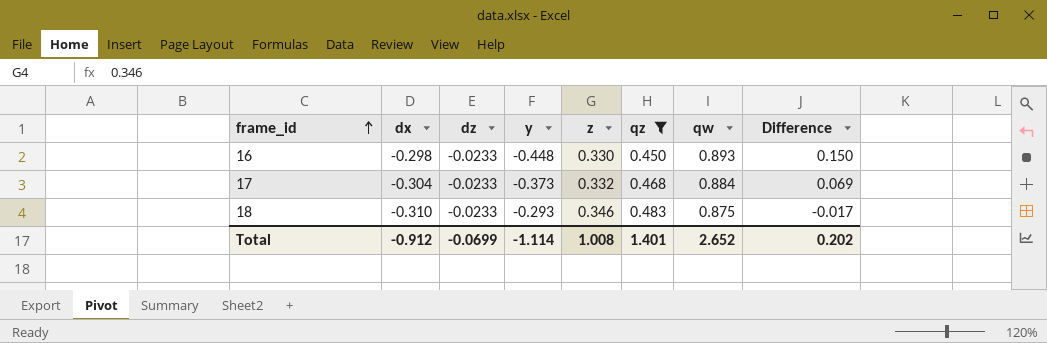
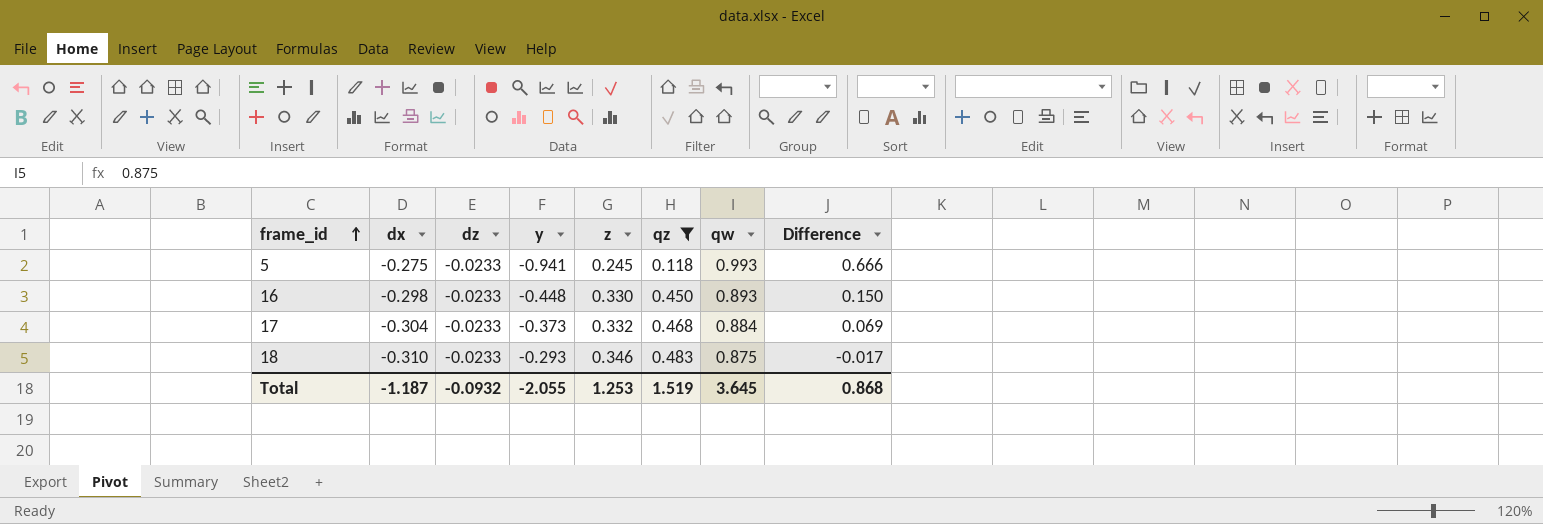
row 5: none -> -0.275 | -0.0233 | -0.941 | 0.245 | 0.118 | 0.993 | 0.666
Total | dx: -0.912 -> -1.187
Total | dz: -0.0699 -> -0.0932
Total | y: -1.114 -> -2.055
Total | z: 1.008 -> 1.253
Total | qz: 1.401 -> 1.519
Total | qw: 2.652 -> 3.645
Total | Difference: 0.202 -> 0.868

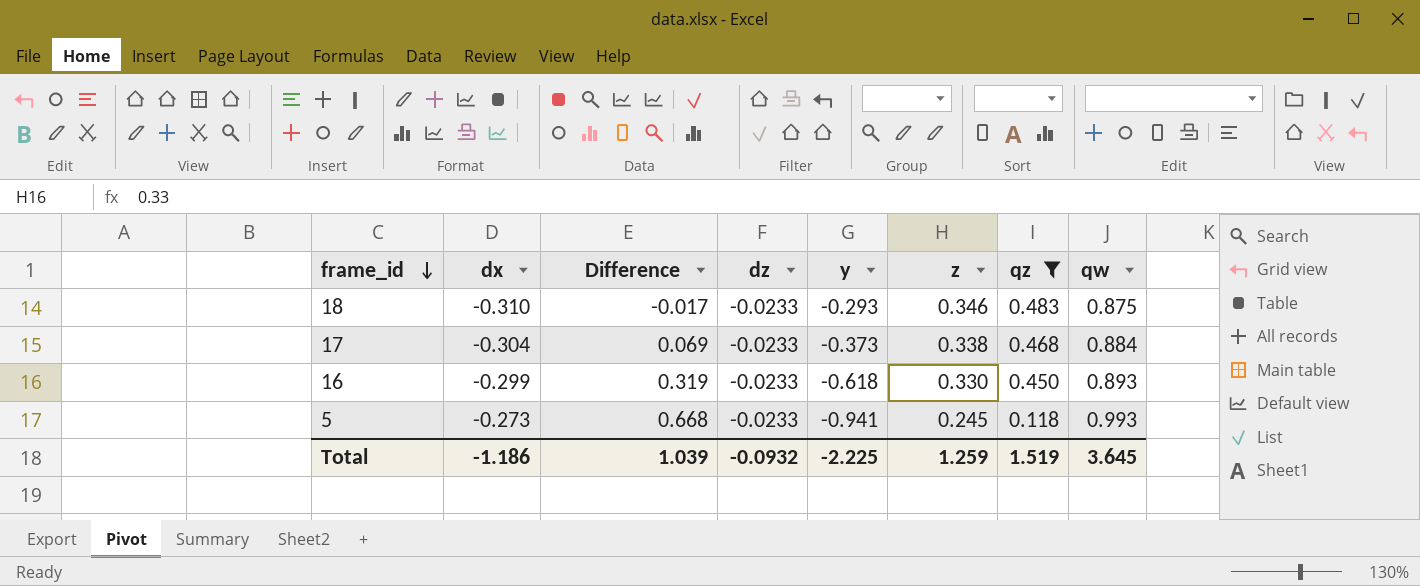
row order: frame_id ascending -> frame_id descending
column Difference | position: 8 -> 3
17 | z: 0.332 -> 0.338
16 | dx: -0.298 -> -0.299
16 | Difference: 0.150 -> 0.319
16 | y: -0.448 -> -0.618
5 | dx: -0.275 -> -0.273
5 | Difference: 0.666 -> 0.668
Total | dx: -1.187 -> -1.186
Total | Difference: 0.868 -> 1.039
Total | y: -2.055 -> -2.225
Total | z: 1.253 -> 1.259

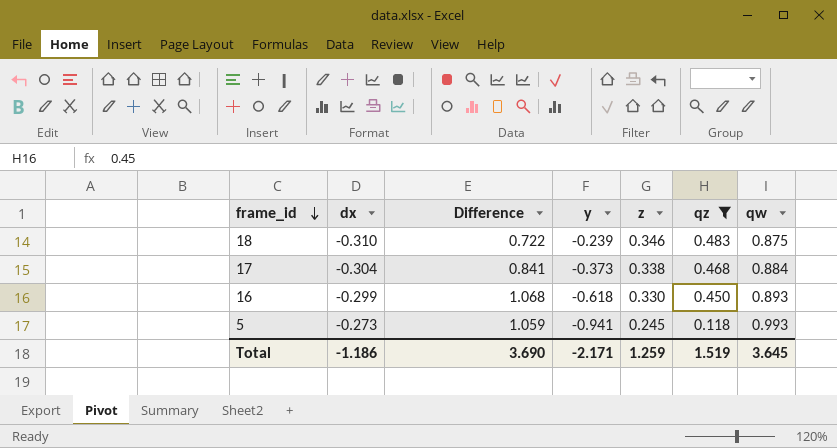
column dz | position: 4 -> none
column Difference | formula: [dx] - [y] -> [qz] - [y]
18 | y: -0.293 -> -0.239
Total | Difference: 1.039 -> 3.690
Total | y: -2.225 -> -2.171

